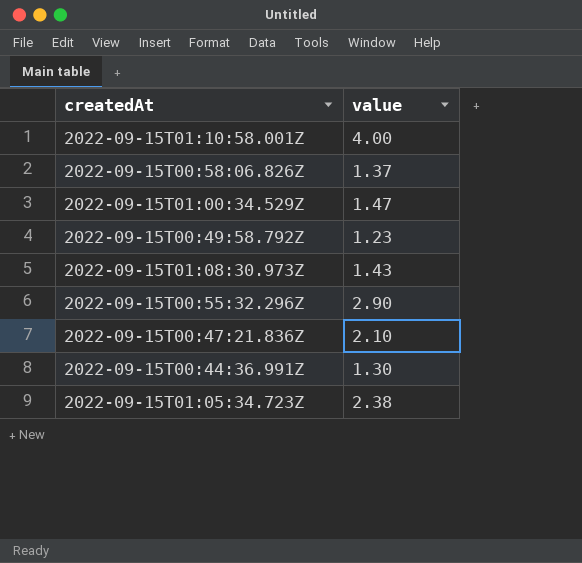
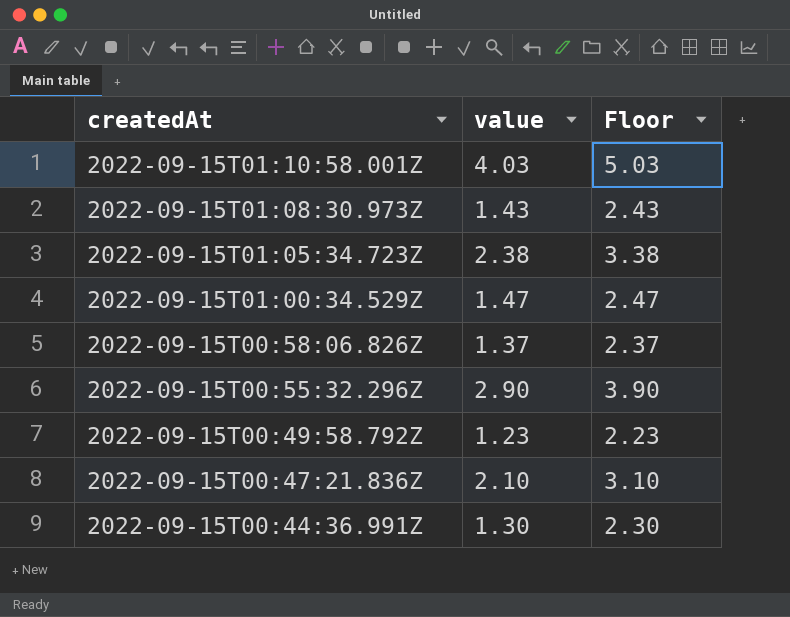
row order: none -> createdAt descending
column Floor | formula: none -> [value] + 1
2022-09-15T01:10:58.001Z | value: 4.00 -> 4.03

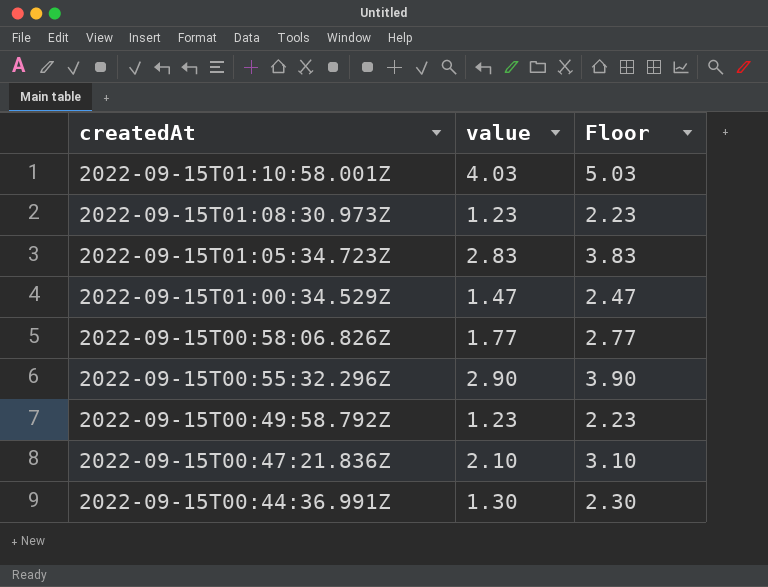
2022-09-15T01:08:30.973Z | value: 1.43 -> 1.23
2022-09-15T01:08:30.973Z | Floor: 2.43 -> 2.23
2022-09-15T01:05:34.723Z | value: 2.38 -> 2.83
2022-09-15T01:05:34.723Z | Floor: 3.38 -> 3.83
2022-09-15T00:58:06.826Z | value: 1.37 -> 1.77
2022-09-15T00:58:06.826Z | Floor: 2.37 -> 2.77

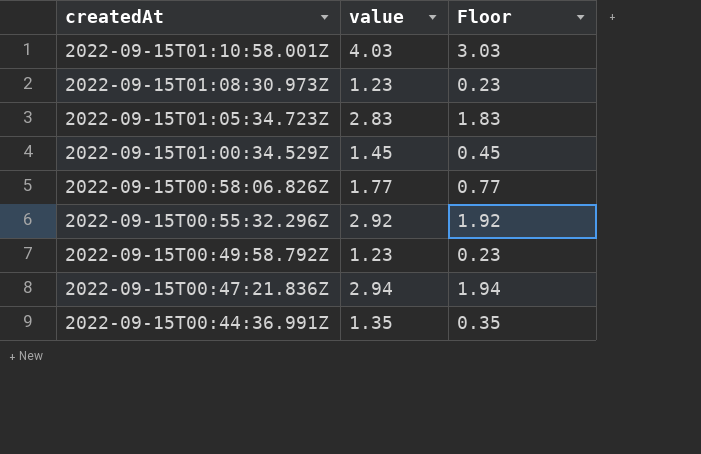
column Floor | formula: [value] + 1 -> [value] - 1
2022-09-15T01:00:34.529Z | value: 1.47 -> 1.45
2022-09-15T00:55:32.296Z | value: 2.90 -> 2.92
2022-09-15T00:47:21.836Z | value: 2.10 -> 2.94
2022-09-15T00:44:36.991Z | value: 1.30 -> 1.35

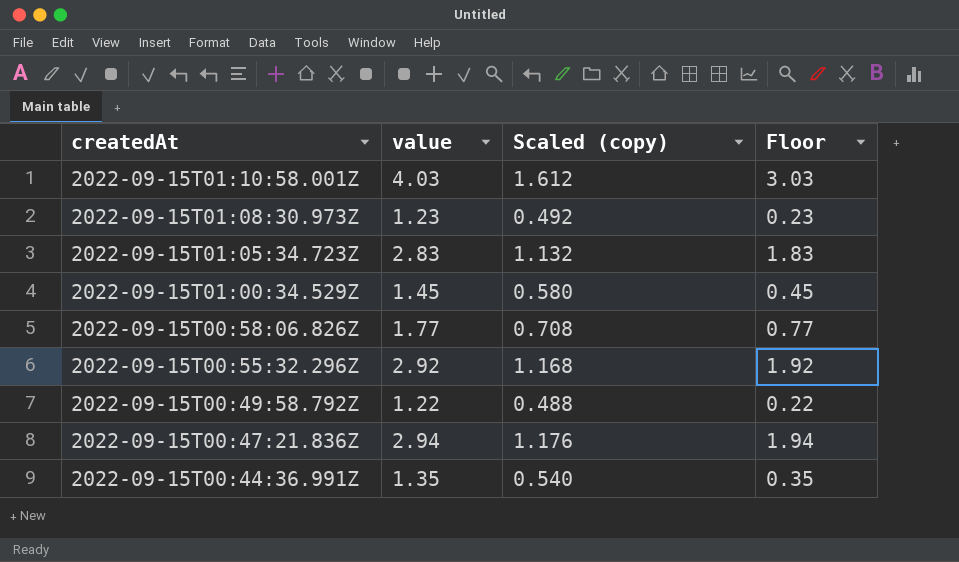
column Scaled (copy) | formula: none -> [value] * 0.4
2022-09-15T00:49:58.792Z | value: 1.23 -> 1.22
2022-09-15T00:49:58.792Z | Floor: 0.23 -> 0.22

